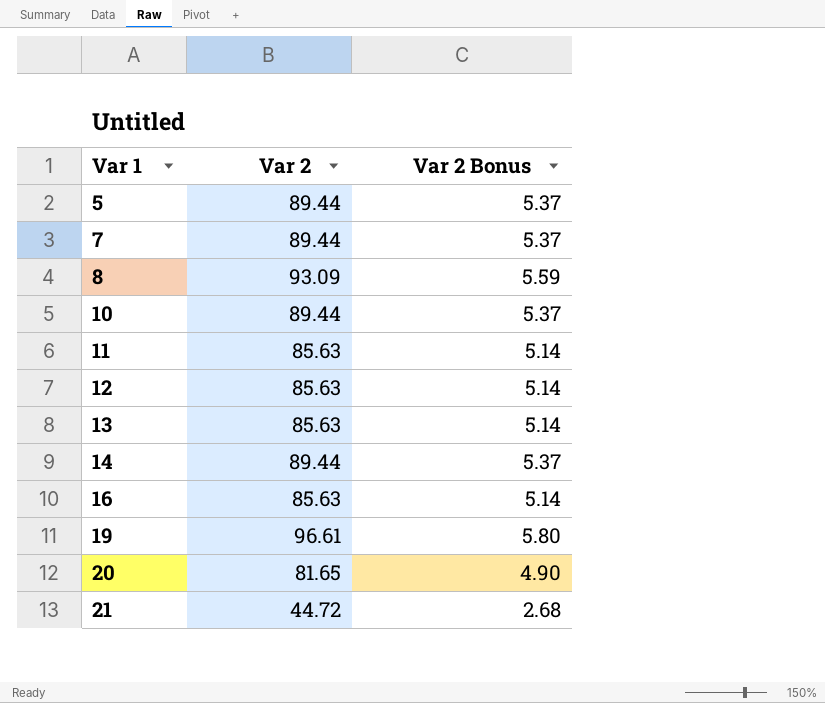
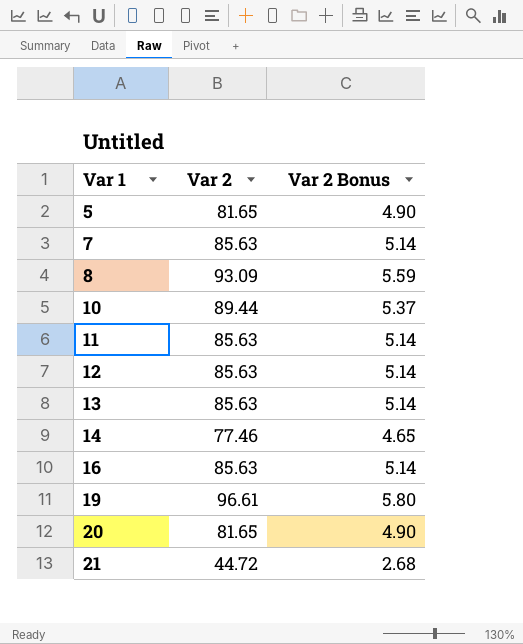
5 | Var 2: 89.44 -> 81.65
5 | Var 2 Bonus: 5.37 -> 4.90
7 | Var 2: 89.44 -> 85.63
7 | Var 2 Bonus: 5.37 -> 5.14
14 | Var 2: 89.44 -> 77.46
14 | Var 2 Bonus: 5.37 -> 4.65

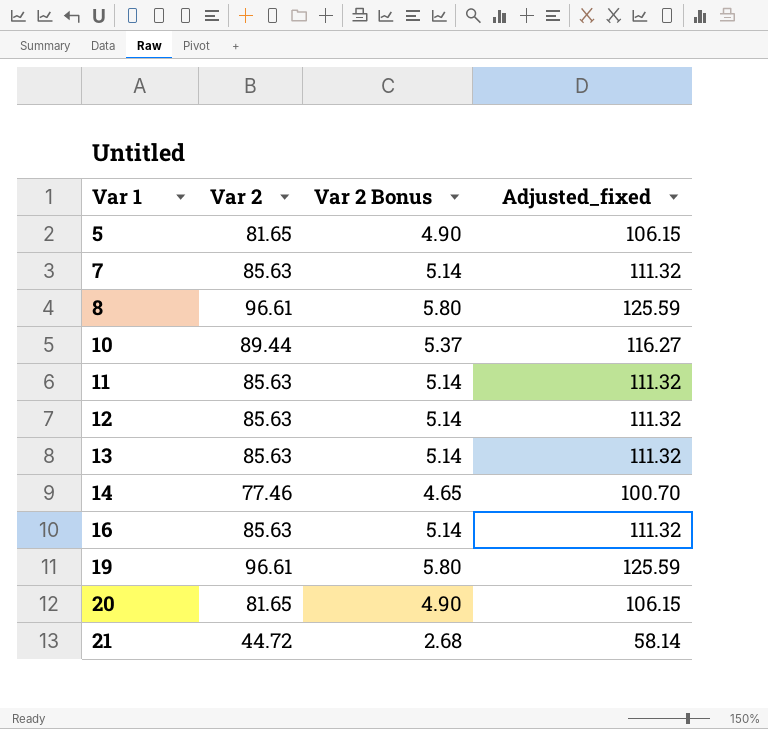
column Adjusted_fixed | formula: none -> [Var 2] * 1.3
8 | Var 2: 93.09 -> 96.61
8 | Var 2 Bonus: 5.59 -> 5.80

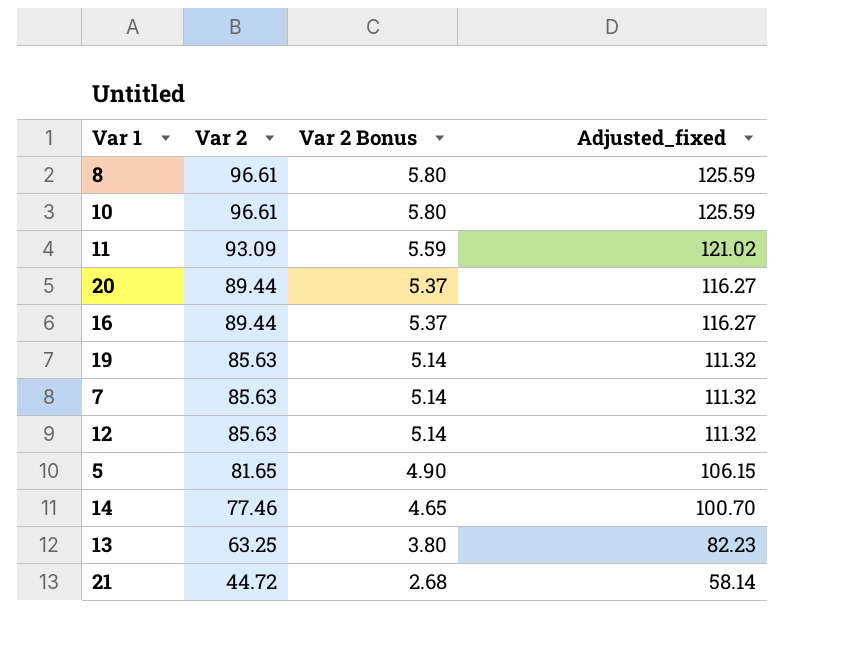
row order: Var 1 ascending -> Var 2 descending
10 | Var 2: 89.44 -> 96.61
10 | Var 2 Bonus: 5.37 -> 5.80
10 | Adjusted_fixed: 116.27 -> 125.59
11 | Var 2: 85.63 -> 93.09
11 | Var 2 Bonus: 5.14 -> 5.59
11 | Adjusted_fixed: 111.32 -> 121.02
20 | Var 2: 81.65 -> 89.44
20 | Var 2 Bonus: 4.90 -> 5.37
20 | Adjusted_fixed: 106.15 -> 116.27
16 | Var 2: 85.63 -> 89.44
16 | Var 2 Bonus: 5.14 -> 5.37
16 | Adjusted_fixed: 111.32 -> 116.27
19 | Var 2: 96.61 -> 85.63
19 | Var 2 Bonus: 5.80 -> 5.14
19 | Adjusted_fixed: 125.59 -> 111.32
13 | Var 2: 85.63 -> 63.25
13 | Var 2 Bonus: 5.14 -> 3.80
13 | Adjusted_fixed: 111.32 -> 82.23

